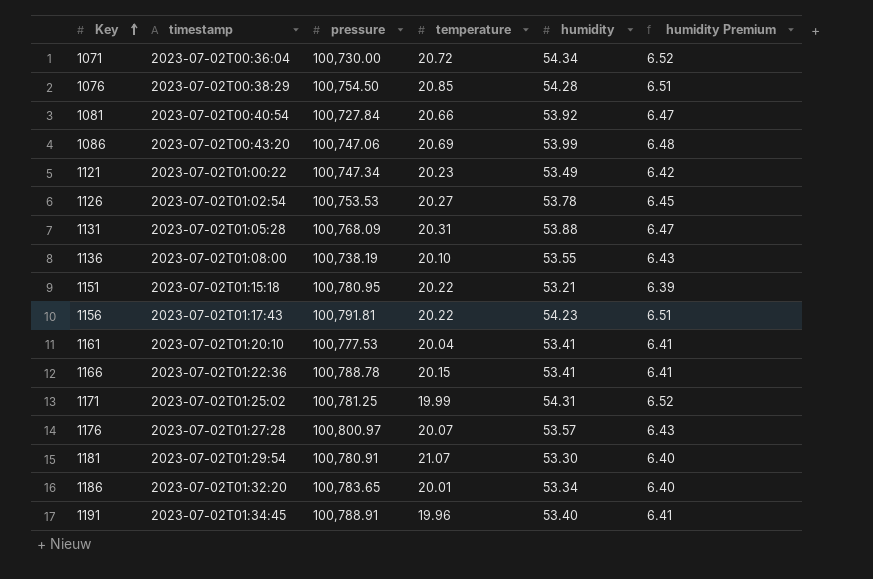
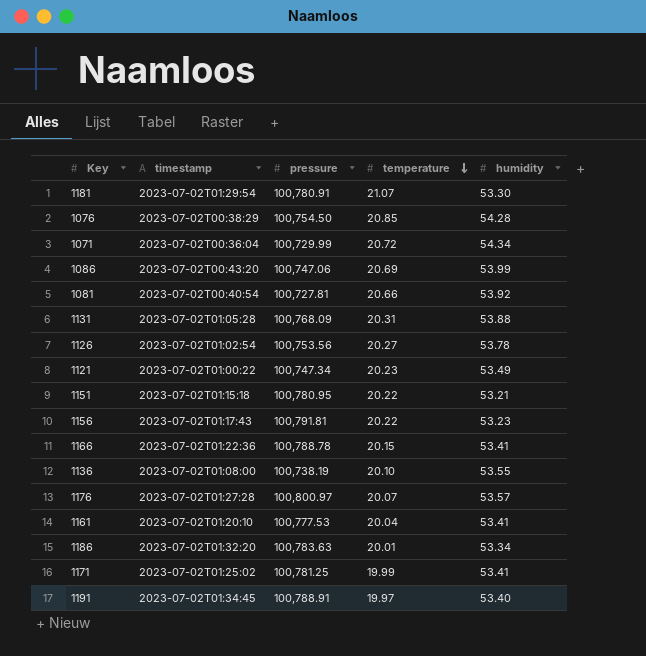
row order: Key ascending -> temperature descending
column humidity Premium | formula: [humidity] * 0.12 -> none
1071 | pressure: 100,730.00 -> 100,729.99
1081 | pressure: 100,727.84 -> 100,727.81
1126 | pressure: 100,753.53 -> 100,753.56
1156 | humidity: 54.23 -> 53.23
1186 | pressure: 100,783.65 -> 100,783.63
1171 | humidity: 54.31 -> 53.41
1191 | temperature: 19.96 -> 19.97

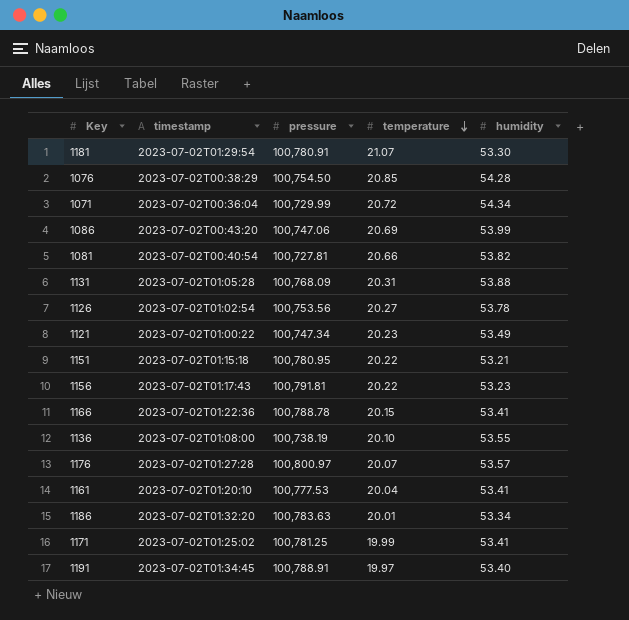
1081 | humidity: 53.92 -> 53.82

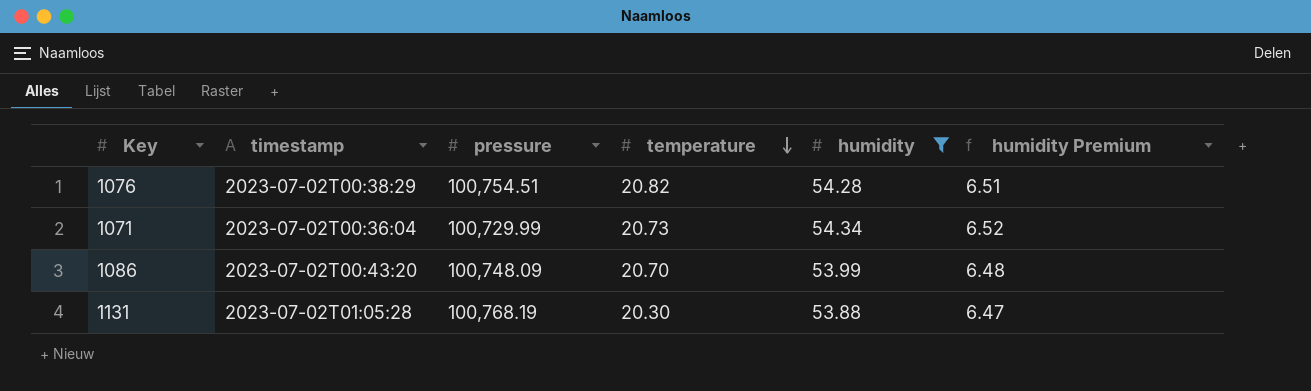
filter: none -> humidity >= 53.88
column humidity Premium | formula: none -> [humidity] * 0.12
1076 | pressure: 100,754.50 -> 100,754.51
1076 | temperature: 20.85 -> 20.82
1071 | temperature: 20.72 -> 20.73
1086 | pressure: 100,747.06 -> 100,748.09
1086 | temperature: 20.69 -> 20.70
1131 | pressure: 100,768.09 -> 100,768.19
1131 | temperature: 20.31 -> 20.30

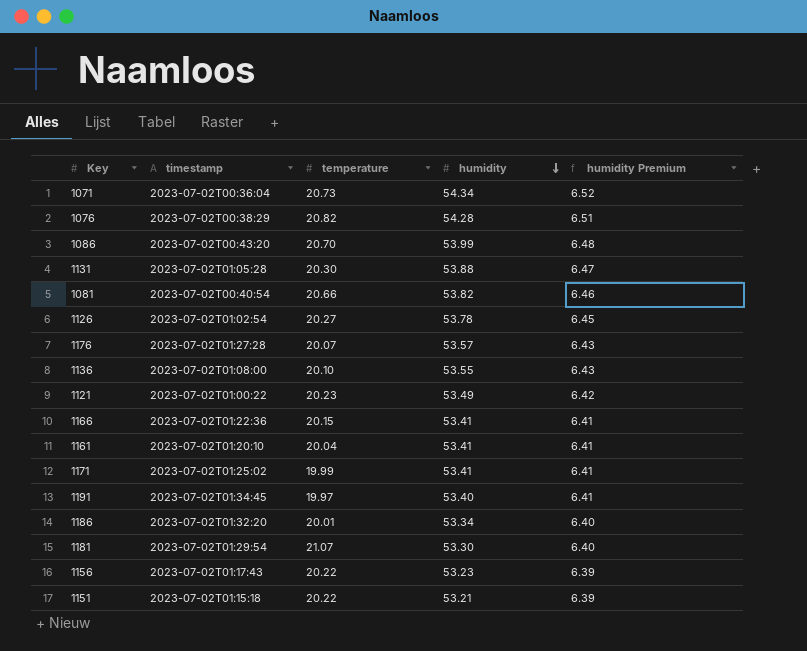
filter: humidity >= 53.88 -> none
row order: temperature descending -> humidity descending
column pressure | position: 3 -> none

